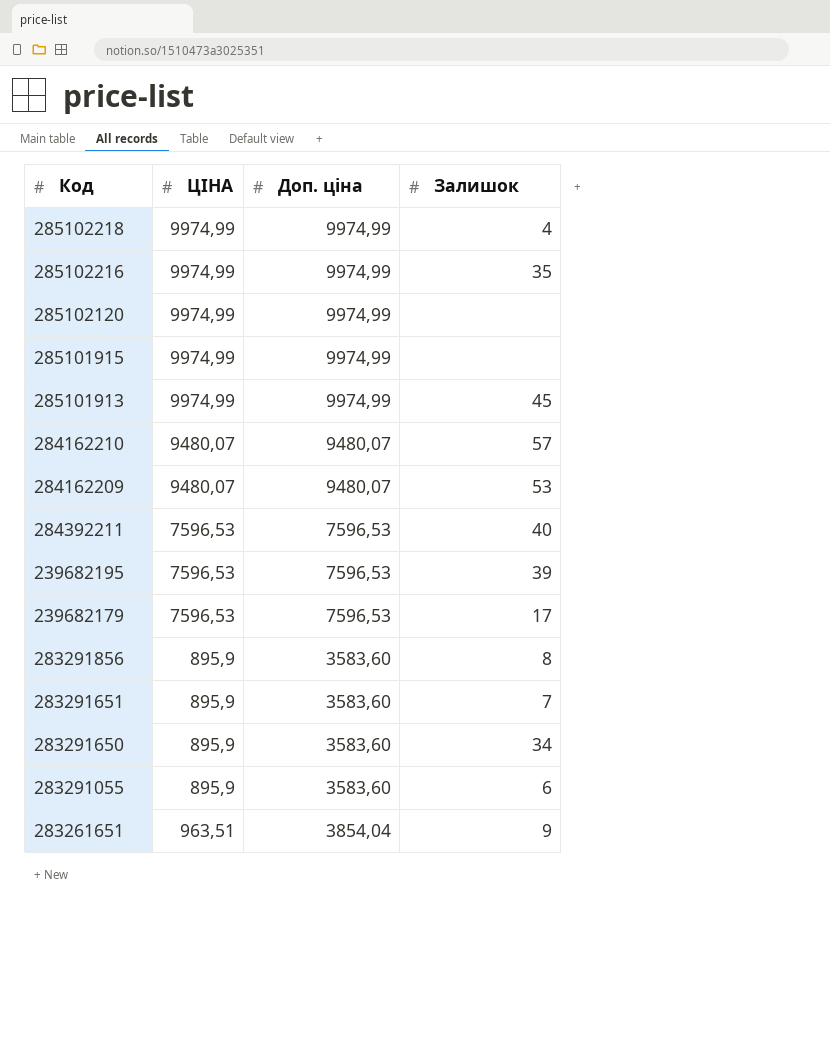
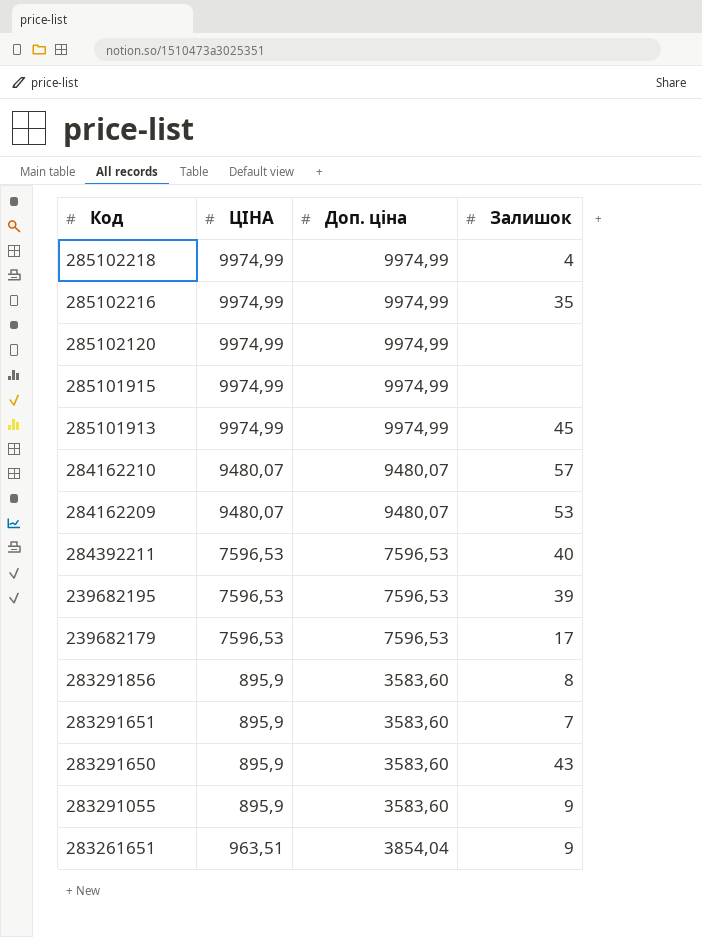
283291650 | Залишок: 34 -> 43
283291055 | Залишок: 6 -> 9

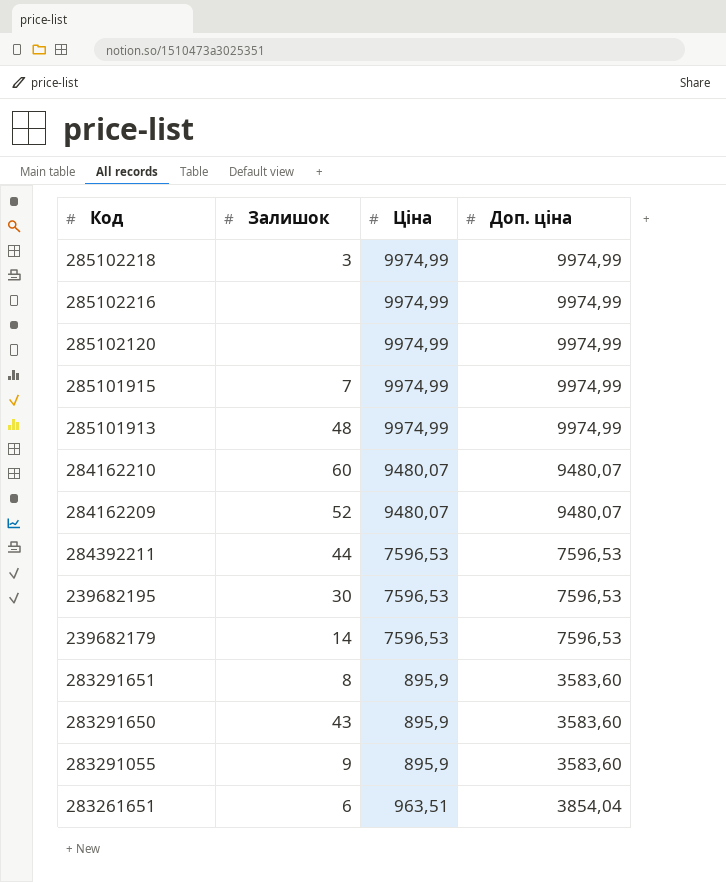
column Залишок | position: 4 -> 2
column name: ЦІНА -> Ціна
row 283291856: 895,9 | 3583,60 | 8 -> none
285102218 | Залишок: 4 -> 3
285102216 | Залишок: 35 -> none
285101915 | Залишок: none -> 7
285101913 | Залишок: 45 -> 48
284162210 | Залишок: 57 -> 60
284162209 | Залишок: 53 -> 52
284392211 | Залишок: 40 -> 44
239682195 | Залишок: 39 -> 30
239682179 | Залишок: 17 -> 14
283291651 | Залишок: 7 -> 8
283261651 | Залишок: 9 -> 6

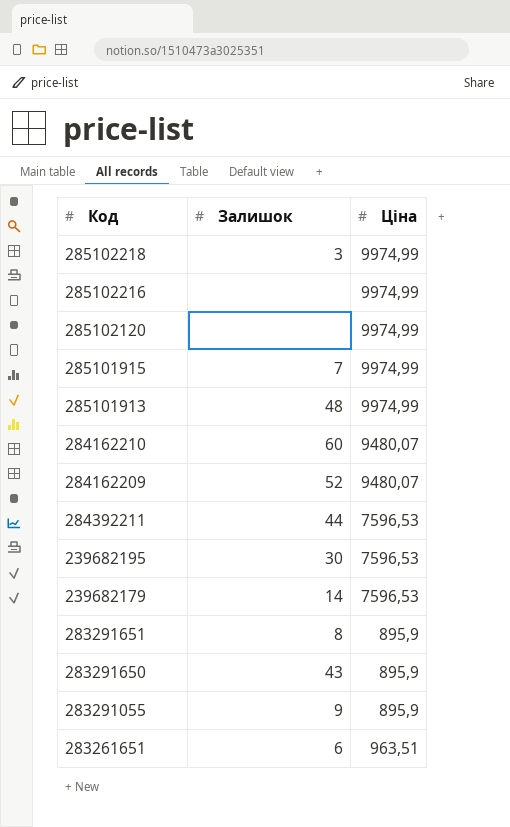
column Доп. ціна | position: 4 -> none

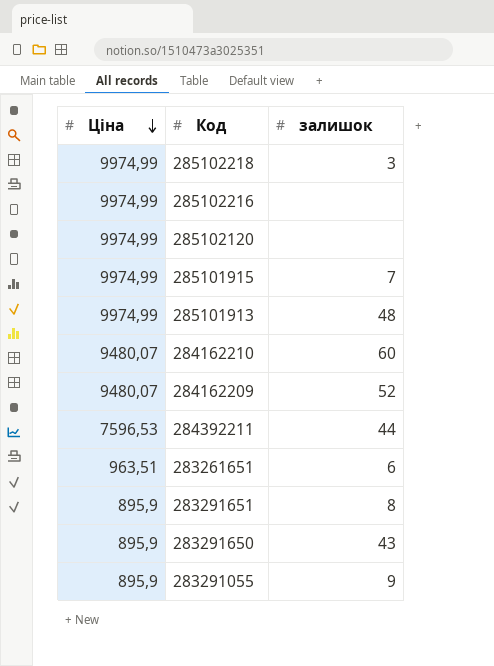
row order: none -> Ціна descending
column Ціна | position: 3 -> 1
column name: Залишок -> залишок
row 239682195: 30 | 7596,53 -> none
row 239682179: 14 | 7596,53 -> none

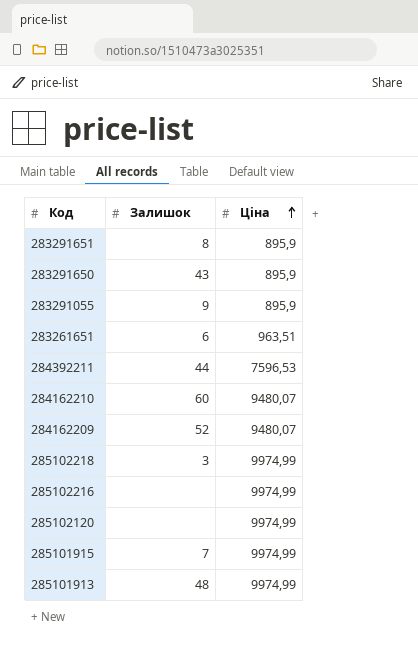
row order: Ціна descending -> Ціна ascending
column name: залишок -> Залишок
column Ціна | position: 1 -> 3

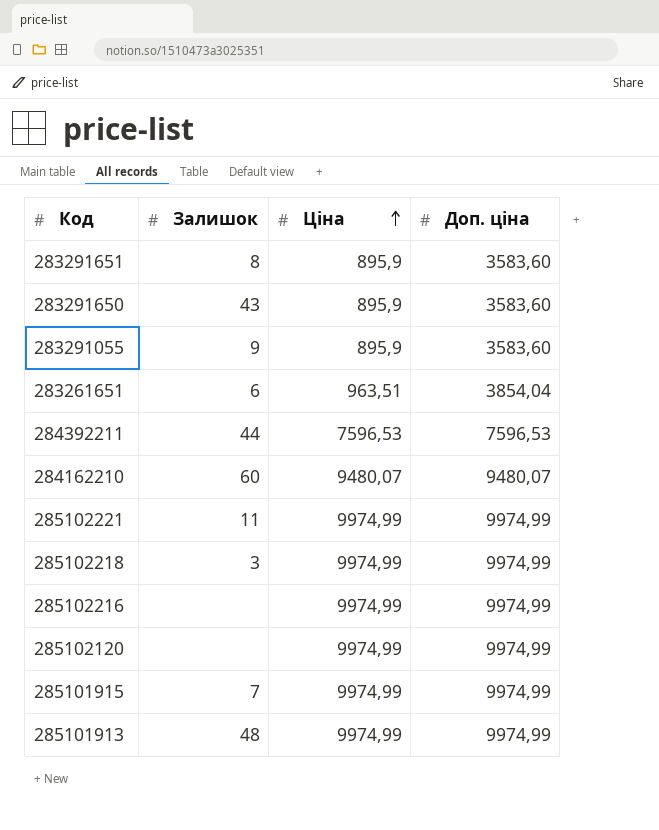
column Доп. ціна | position: none -> 4
row 284162209: 52 | 9480,07 -> none
row 285102221: none -> 11 | 9974,99 | 9974,99

